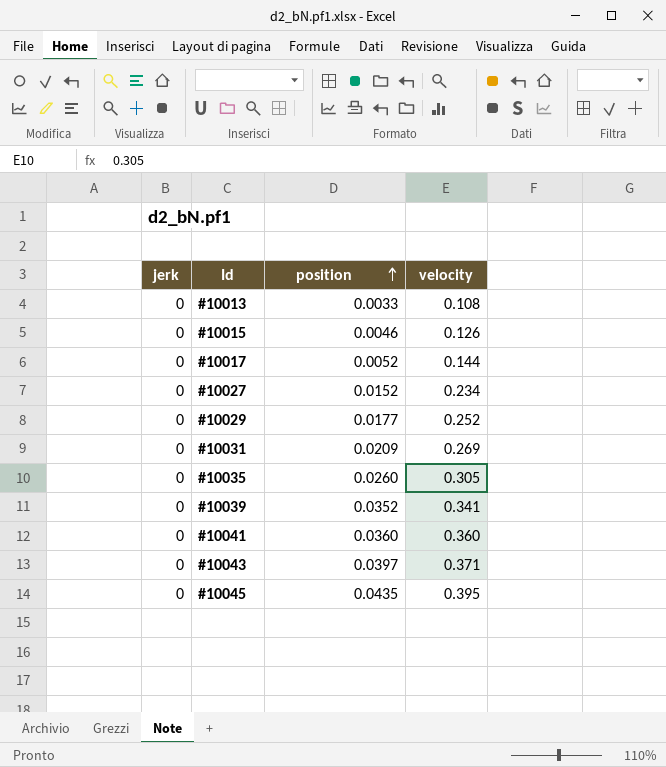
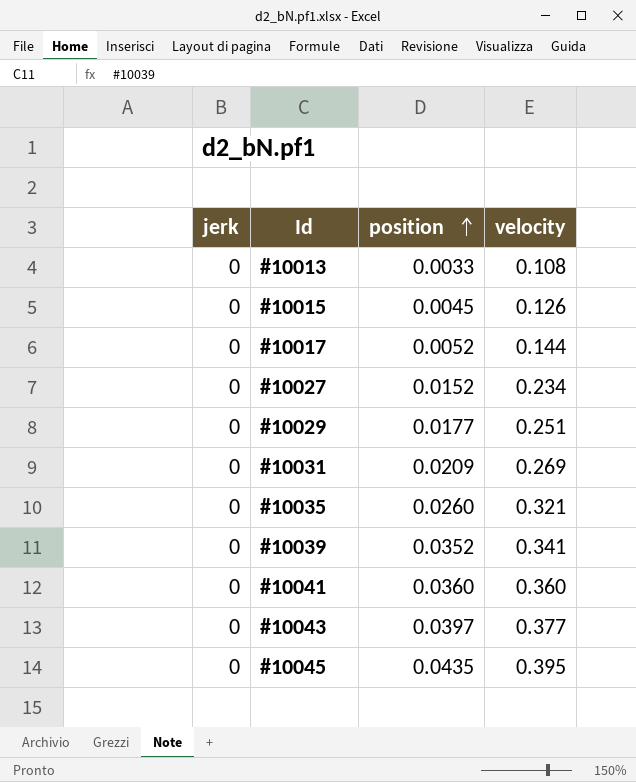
#10015 | position: 0.0046 -> 0.0045
#10029 | velocity: 0.252 -> 0.251
#10035 | velocity: 0.305 -> 0.321
#10043 | velocity: 0.371 -> 0.377

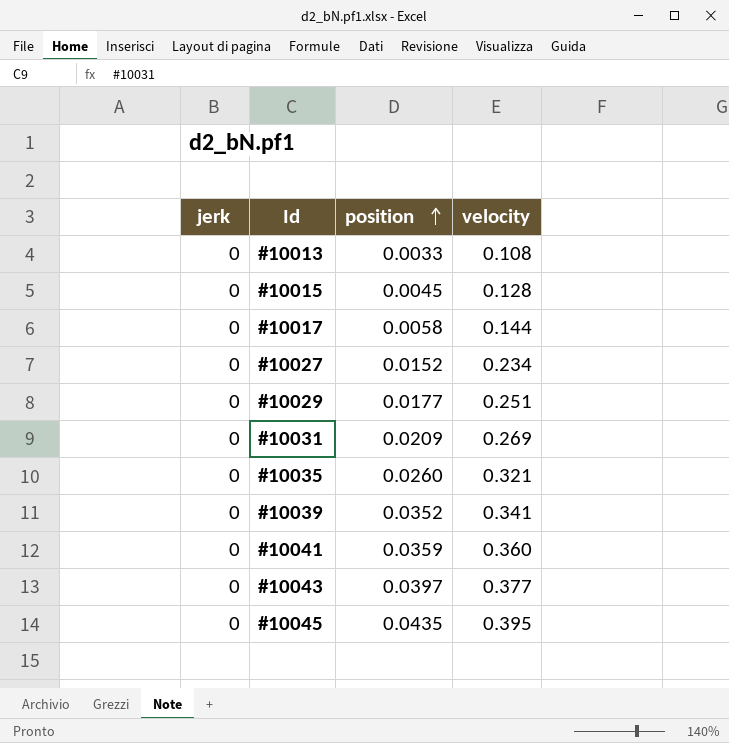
#10015 | velocity: 0.126 -> 0.128
#10017 | position: 0.0052 -> 0.0058
#10041 | position: 0.0360 -> 0.0359

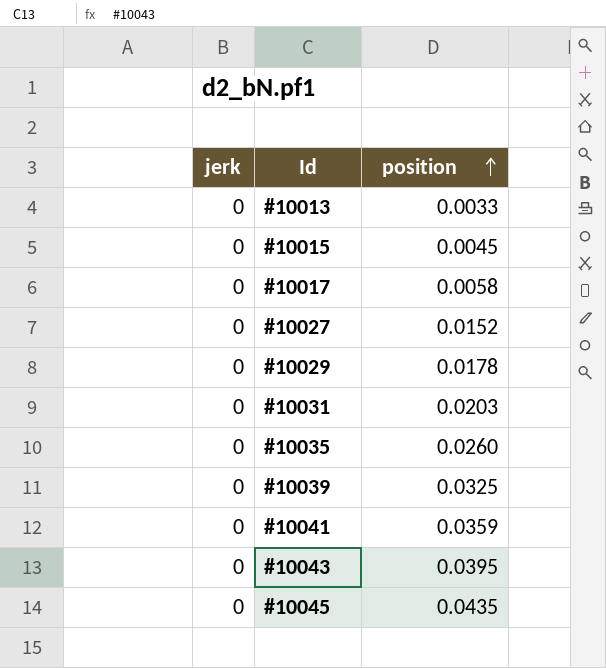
column velocity | position: 4 -> none
#10029 | position: 0.0177 -> 0.0178
#10031 | position: 0.0209 -> 0.0203
#10039 | position: 0.0352 -> 0.0325
#10043 | position: 0.0397 -> 0.0395

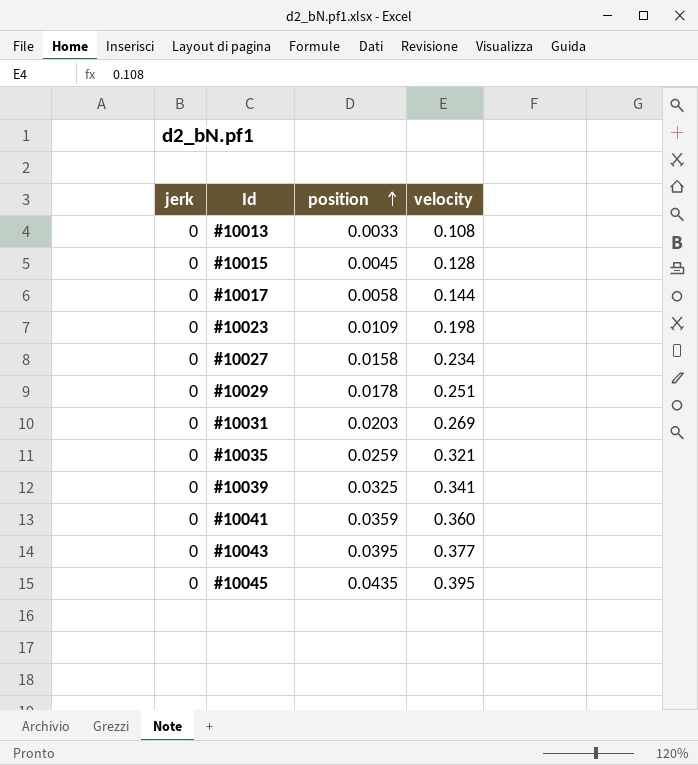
column velocity | position: none -> 4
row #10023: none -> 0 | 0.0109 | 0.198
#10027 | position: 0.0152 -> 0.0158
#10035 | position: 0.0260 -> 0.0259

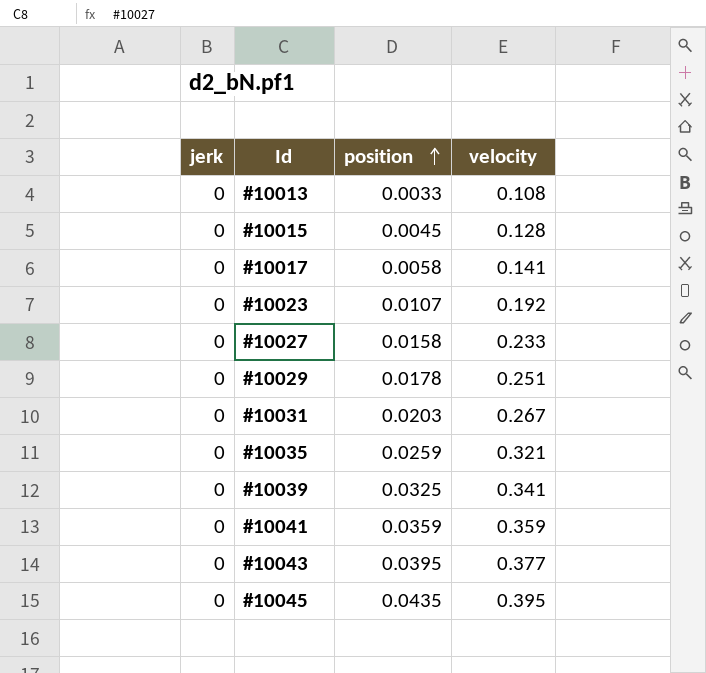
#10017 | velocity: 0.144 -> 0.141
#10023 | position: 0.0109 -> 0.0107
#10023 | velocity: 0.198 -> 0.192
#10027 | velocity: 0.234 -> 0.233
#10031 | velocity: 0.269 -> 0.267
#10041 | velocity: 0.360 -> 0.359

